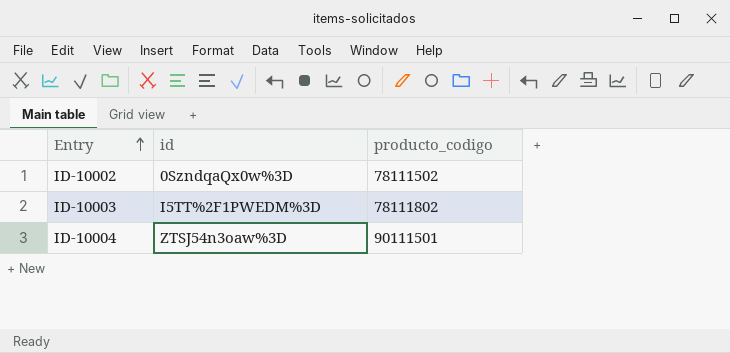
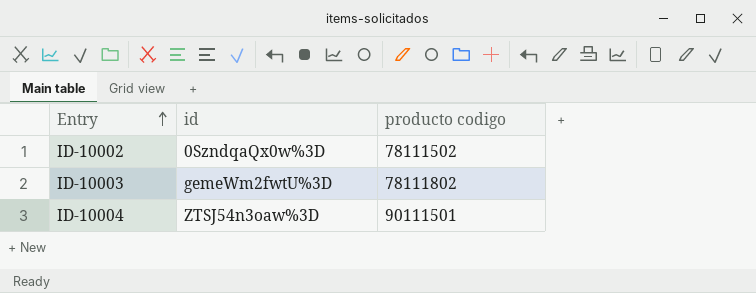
column name: producto_codigo -> producto codigo
ID-10003 | id: I5TT%2F1PWEDM%3D -> gemeWm2fwtU%3D

